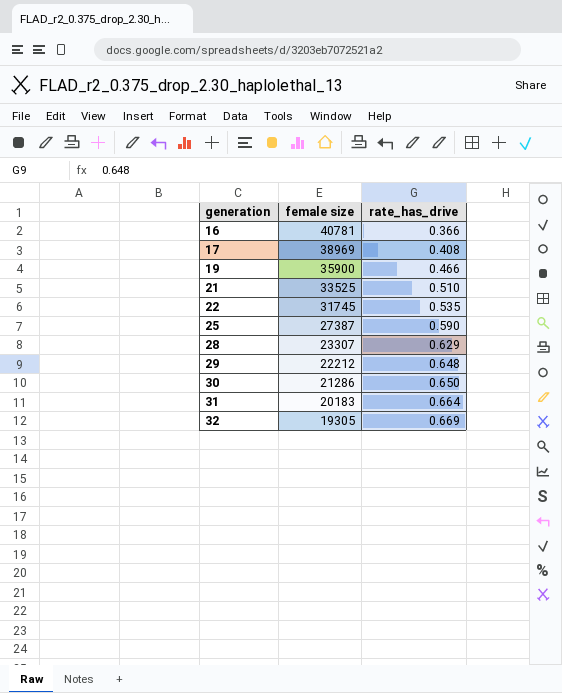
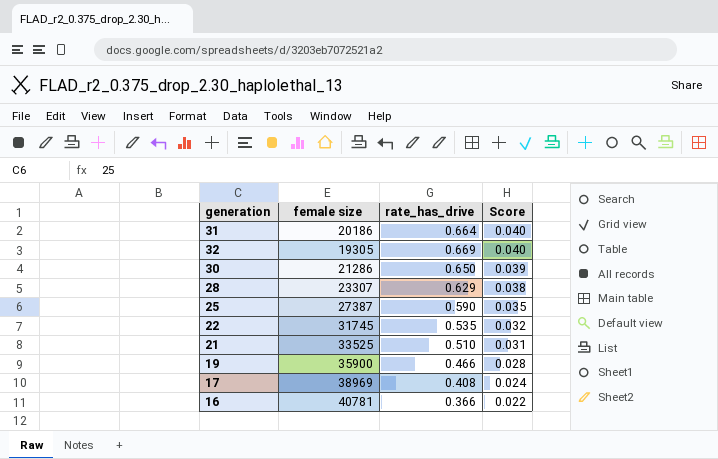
row order: generation ascending -> Score descending
column Score | formula: none -> [rate_has_drive] * 0.06
row 29: 22212 | 0.648 -> none
31 | female size: 20183 -> 20186

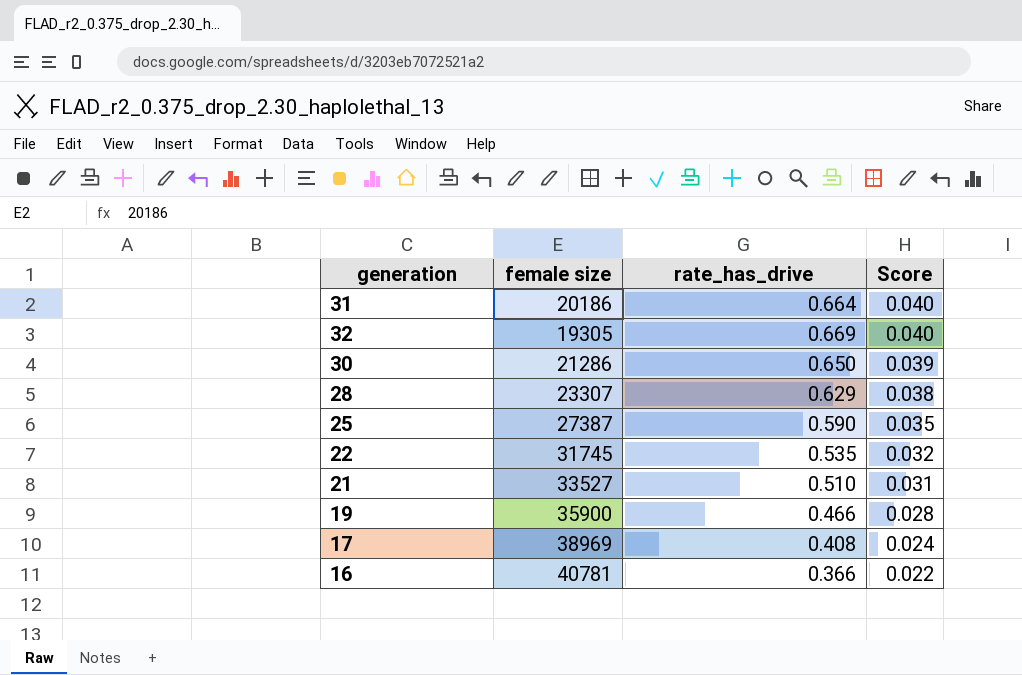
21 | female size: 33525 -> 33527

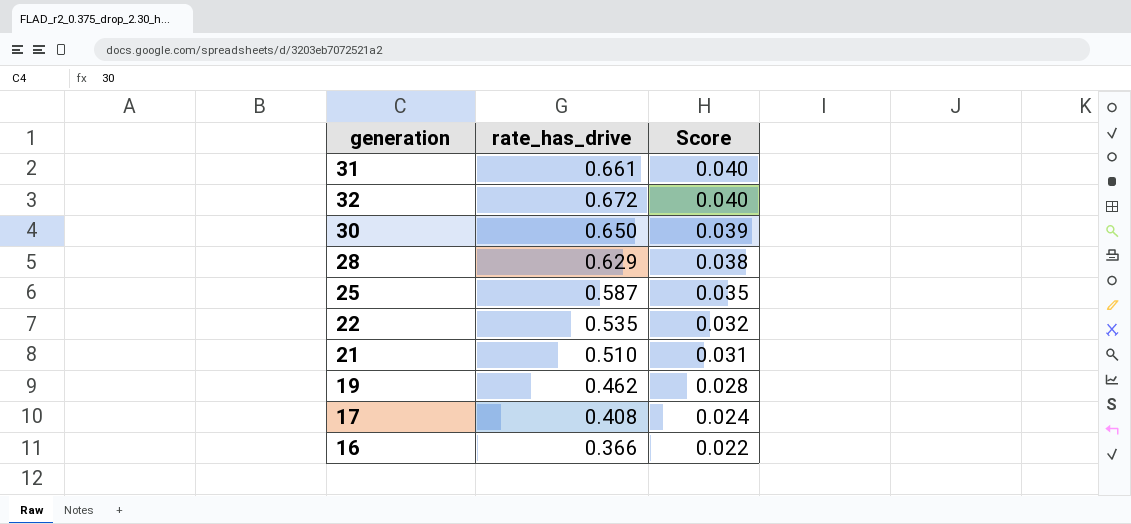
column female size | position: 2 -> none
31 | rate_has_drive: 0.664 -> 0.661
32 | rate_has_drive: 0.669 -> 0.672
25 | rate_has_drive: 0.590 -> 0.587
19 | rate_has_drive: 0.466 -> 0.462

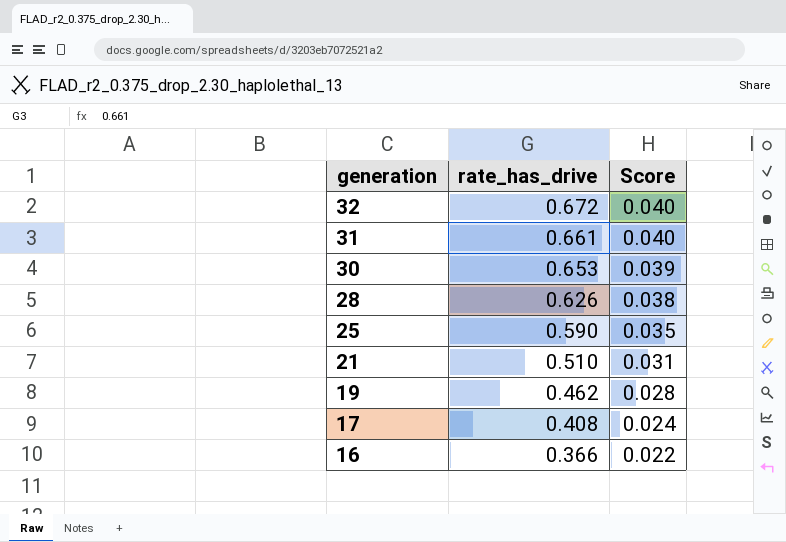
row order: Score descending -> generation descending
row 22: 0.535 | 0.032 -> none
30 | rate_has_drive: 0.650 -> 0.653
28 | rate_has_drive: 0.629 -> 0.626
25 | rate_has_drive: 0.587 -> 0.590

